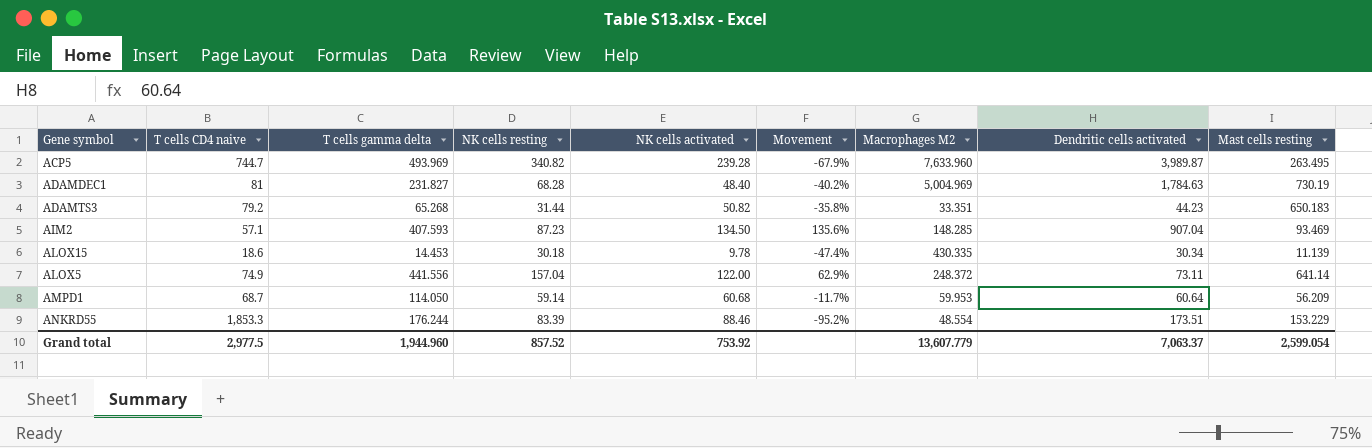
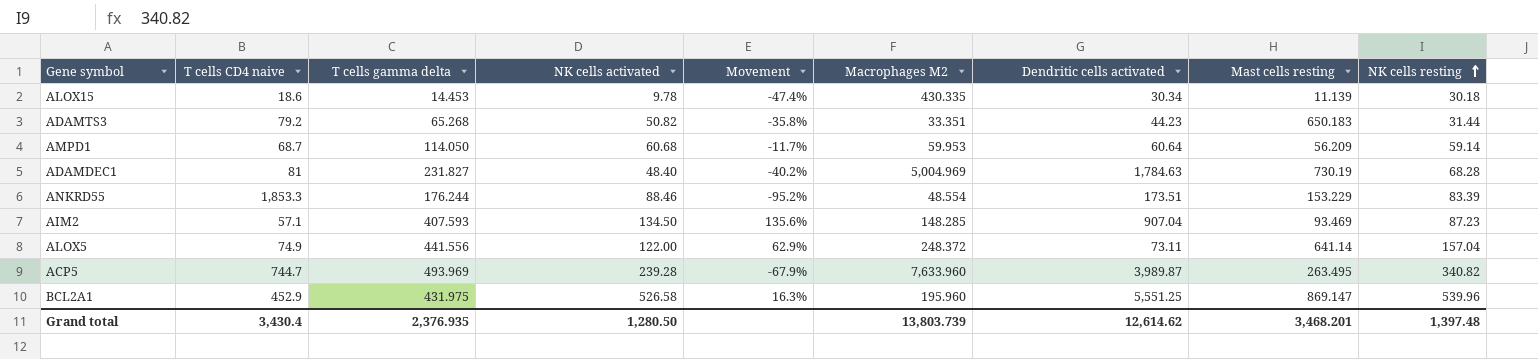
row order: none -> NK cells resting ascending
column NK cells resting | position: 4 -> 9
row BCL2A1: none -> 452.9 | 431.975 | 526.58 | 16.3% | 195.960 | 5,551.25 | 869.147 | 539.96
Grand total | T cells CD4 naive: 2,977.5 -> 3,430.4
Grand total | T cells gamma delta: 1,944.960 -> 2,376.935
Grand total | NK cells activated: 753.92 -> 1,280.50
Grand total | Macrophages M2: 13,607.779 -> 13,803.739
Grand total | Dendritic cells activated: 7,063.37 -> 12,614.62
Grand total | Mast cells resting: 2,599.054 -> 3,468.201
Grand total | NK cells resting: 857.52 -> 1,397.48

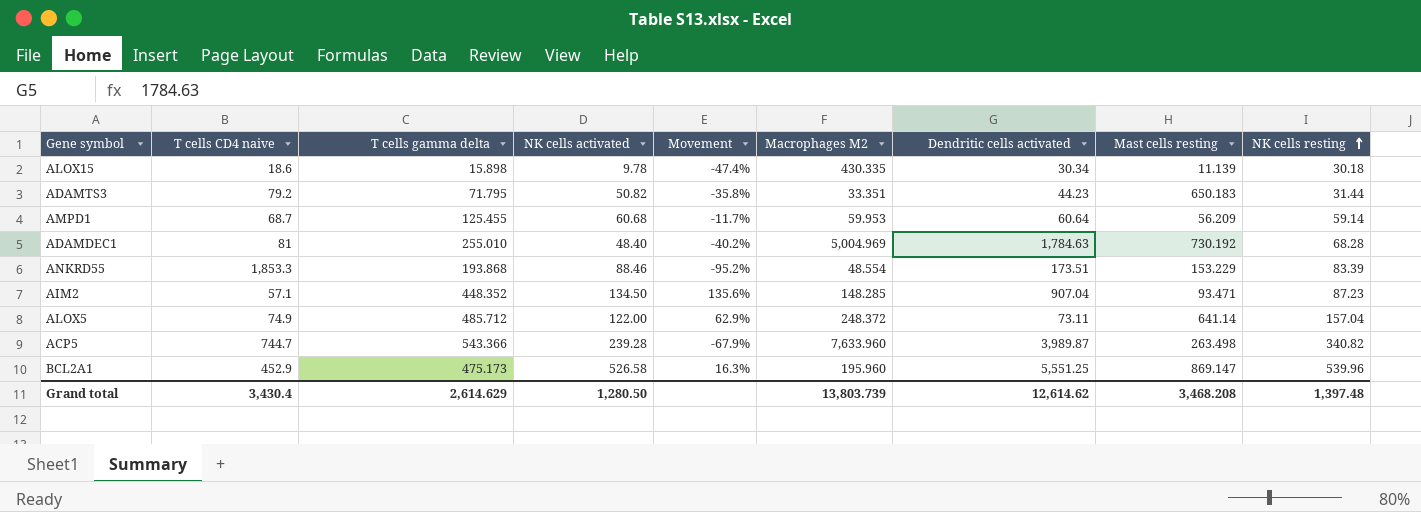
ALOX15 | T cells gamma delta: 14.453 -> 15.898
ADAMTS3 | T cells gamma delta: 65.268 -> 71.795
AMPD1 | T cells gamma delta: 114.050 -> 125.455
ADAMDEC1 | T cells gamma delta: 231.827 -> 255.010
ADAMDEC1 | Mast cells resting: 730.19 -> 730.192
ANKRD55 | T cells gamma delta: 176.244 -> 193.868
AIM2 | T cells gamma delta: 407.593 -> 448.352
AIM2 | Mast cells resting: 93.469 -> 93.471
ALOX5 | T cells gamma delta: 441.556 -> 485.712
ACP5 | T cells gamma delta: 493.969 -> 543.366
ACP5 | Mast cells resting: 263.495 -> 263.498
BCL2A1 | T cells gamma delta: 431.975 -> 475.173
Grand total | T cells gamma delta: 2,376.935 -> 2,614.629
Grand total | Mast cells resting: 3,468.201 -> 3,468.208

